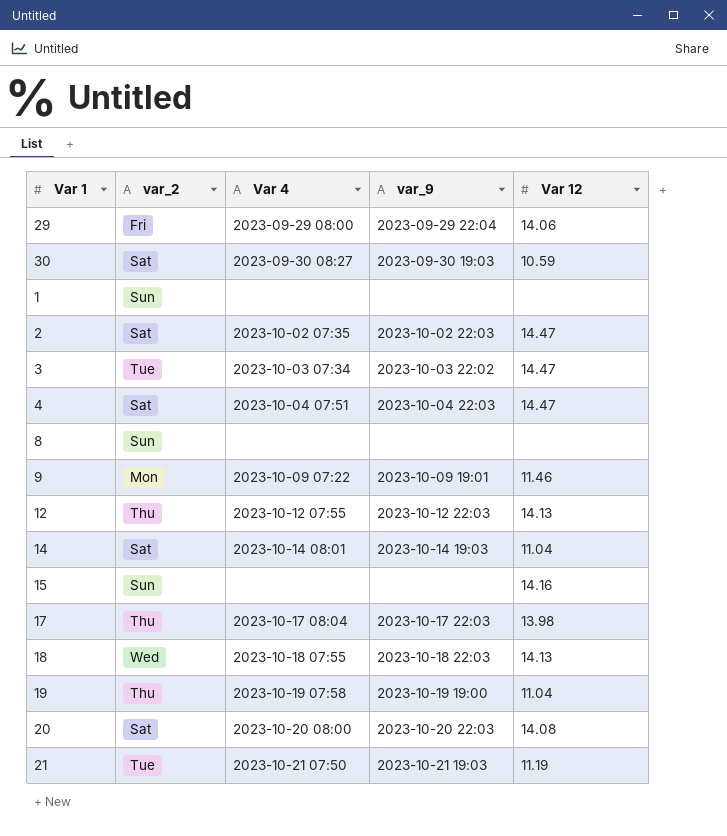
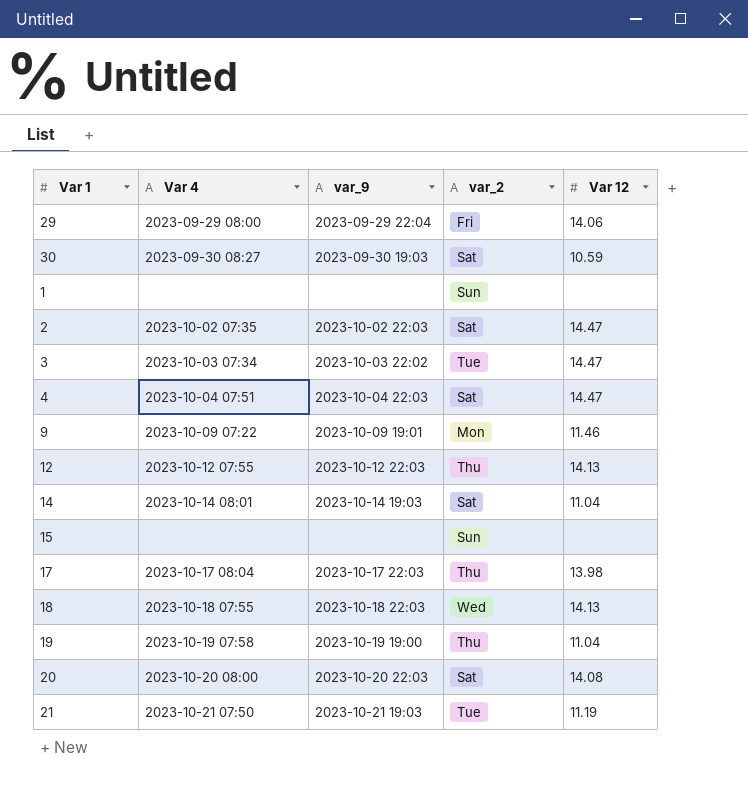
column var_2 | position: 2 -> 4
row 8: Sun | none | none | none -> none
15 | Var 12: 14.16 -> none

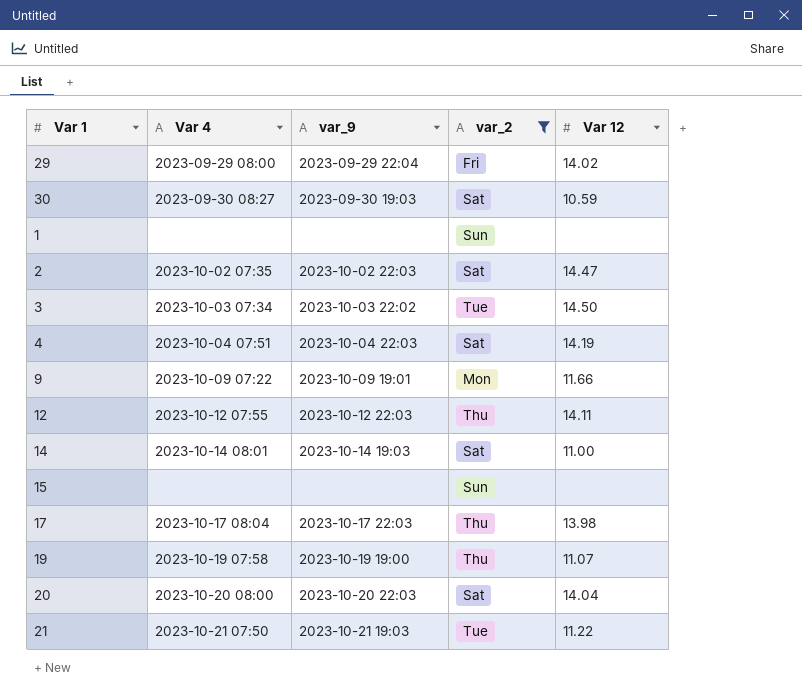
filter: none -> var_2 != Wed
29 | Var 12: 14.06 -> 14.02
3 | Var 12: 14.47 -> 14.50
4 | Var 12: 14.47 -> 14.19
9 | Var 12: 11.46 -> 11.66
12 | Var 12: 14.13 -> 14.11
14 | Var 12: 11.04 -> 11.00
19 | Var 12: 11.04 -> 11.07
20 | Var 12: 14.08 -> 14.04
21 | Var 12: 11.19 -> 11.22

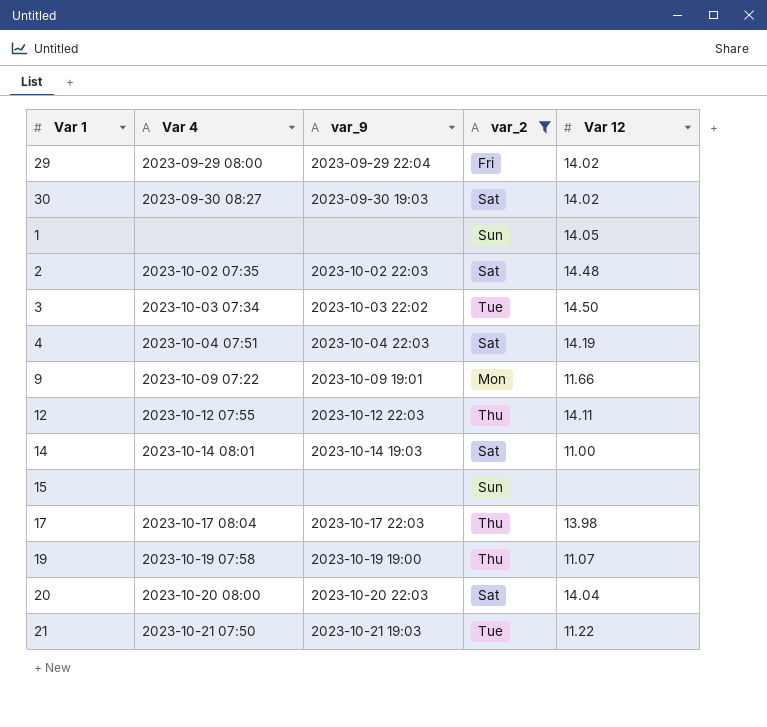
30 | Var 12: 10.59 -> 14.02
1 | Var 12: none -> 14.05
2 | Var 12: 14.47 -> 14.48

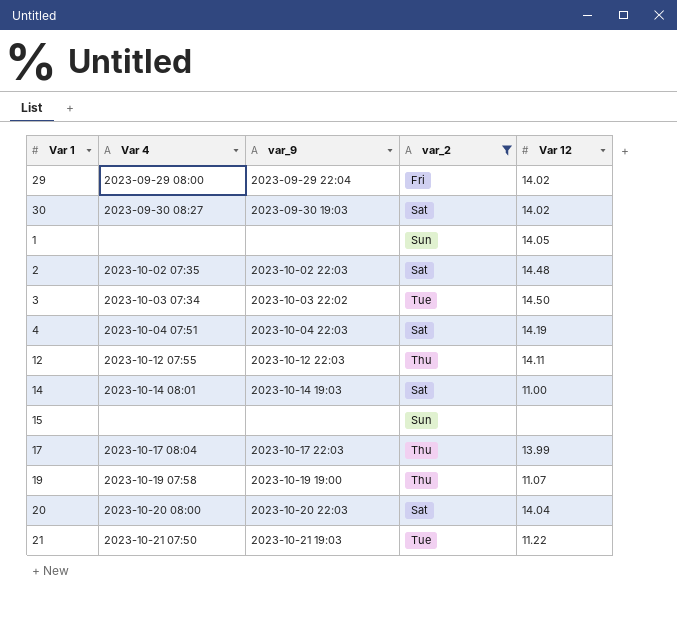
row 9: 2023-10-09 07:22 | 2023-10-09 19:01 | Mon | 11.66 -> none
17 | Var 12: 13.98 -> 13.99

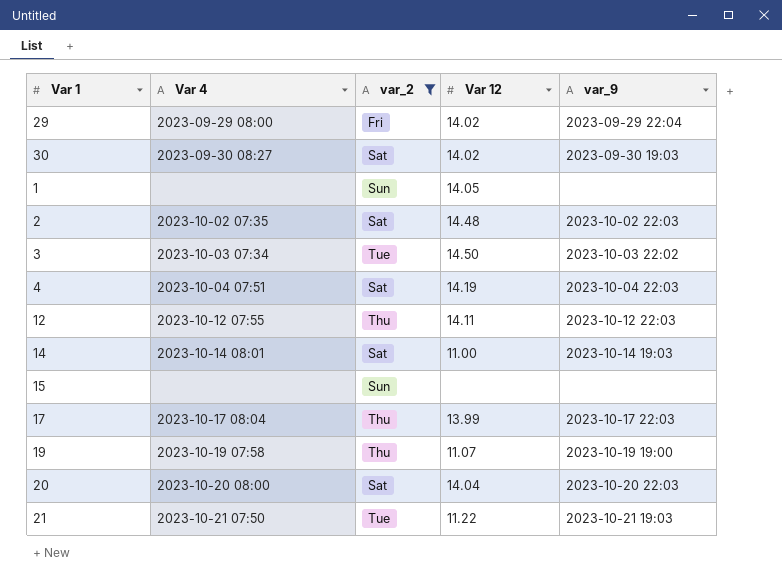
column var_9 | position: 3 -> 5

